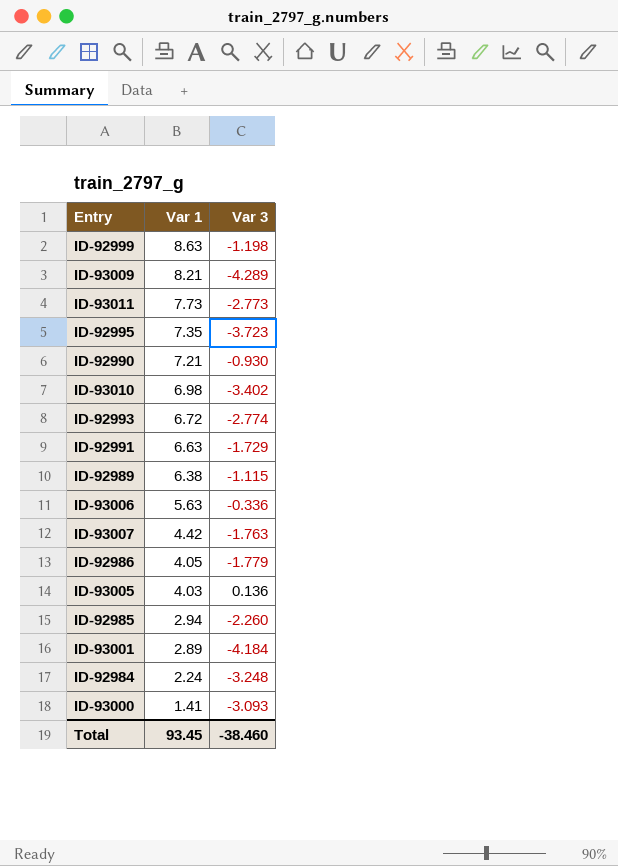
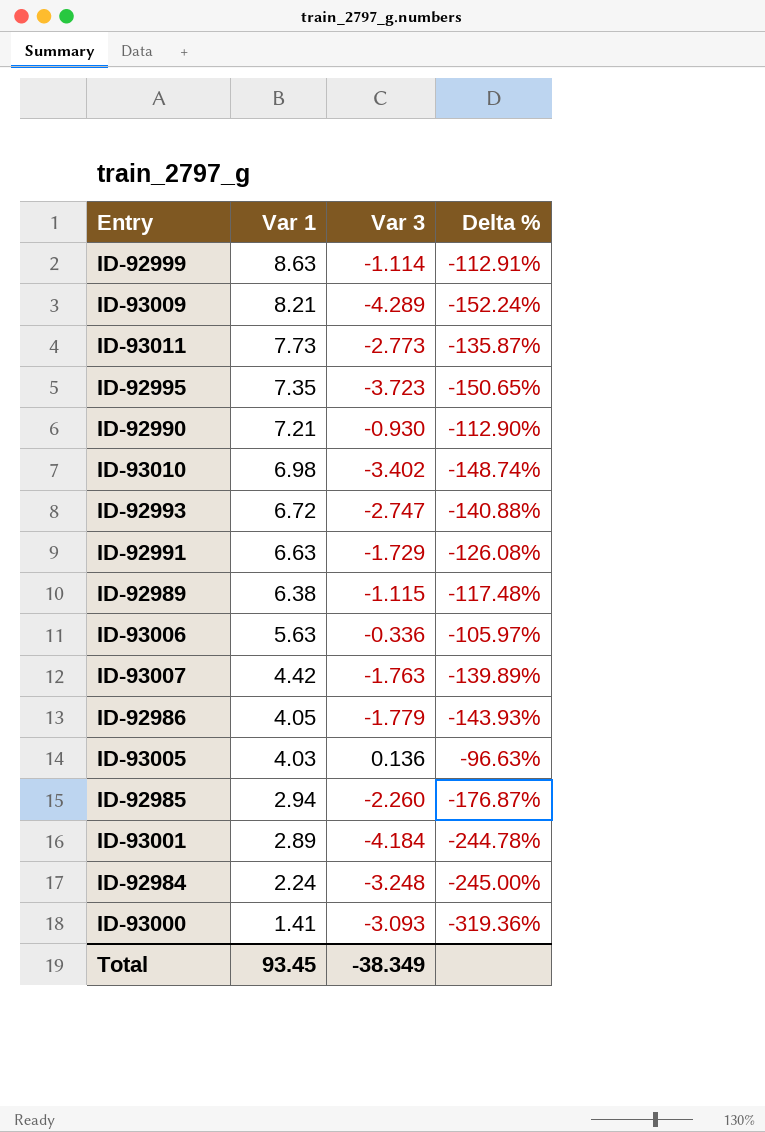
column Delta % | formula: none -> ([Var 3] - [Var 1]) / [Var 1]
ID-92999 | Var 3: -1.198 -> -1.114
ID-92993 | Var 3: -2.774 -> -2.747
Total | Var 3: -38.460 -> -38.349

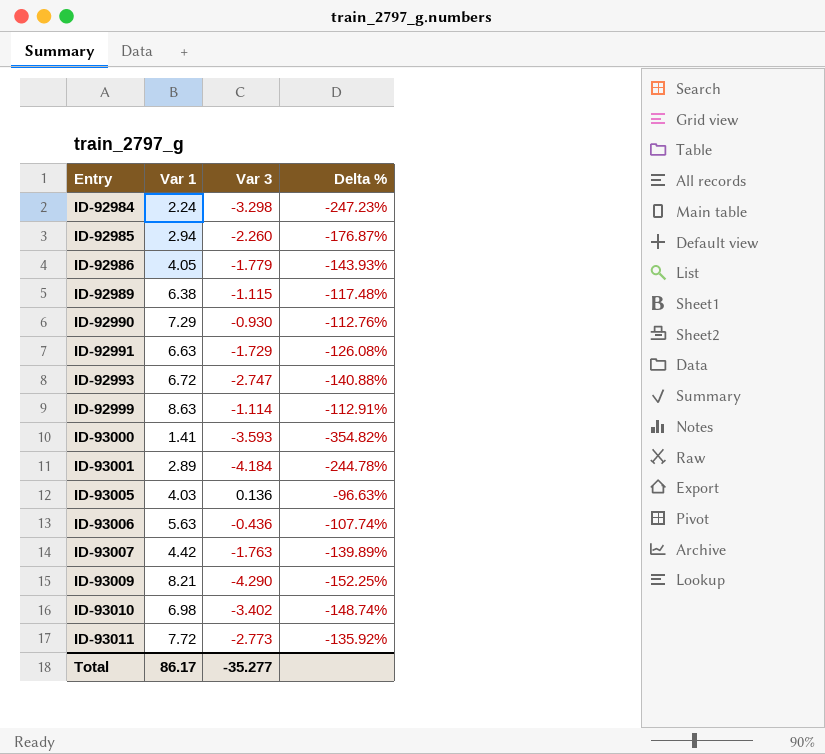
row order: Var 1 descending -> Entry ascending
row ID-92995: 7.35 | -3.723 | -150.65% -> none
ID-92984 | Var 3: -3.248 -> -3.298
ID-92984 | Delta %: -245.00% -> -247.23%
ID-92990 | Var 1: 7.21 -> 7.29
ID-92990 | Delta %: -112.90% -> -112.76%
ID-93000 | Var 3: -3.093 -> -3.593
ID-93000 | Delta %: -319.36% -> -354.82%
ID-93006 | Var 3: -0.336 -> -0.436
ID-93006 | Delta %: -105.97% -> -107.74%
ID-93009 | Var 3: -4.289 -> -4.290
ID-93009 | Delta %: -152.24% -> -152.25%
ID-93011 | Var 1: 7.73 -> 7.72
ID-93011 | Delta %: -135.87% -> -135.92%
Total | Var 1: 93.45 -> 86.17
Total | Var 3: -38.349 -> -35.277

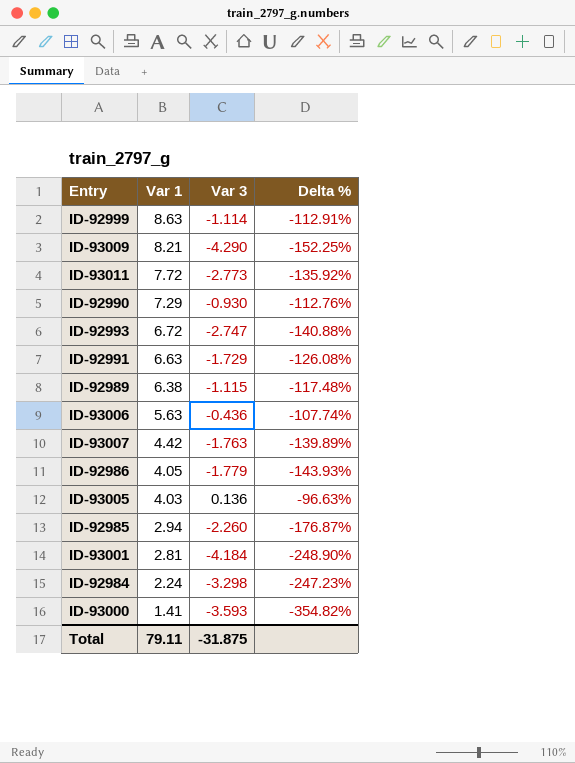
row order: Entry ascending -> Var 1 descending
row ID-93010: 6.98 | -3.402 | -148.74% -> none
ID-93001 | Var 1: 2.89 -> 2.81
ID-93001 | Delta %: -244.78% -> -248.90%
Total | Var 1: 86.17 -> 79.11
Total | Var 3: -35.277 -> -31.875

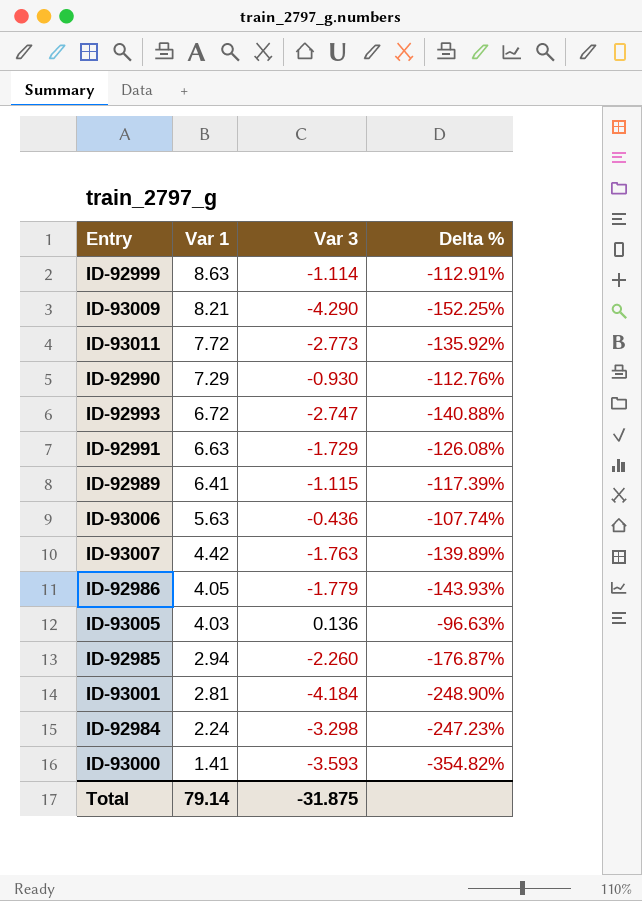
ID-92989 | Var 1: 6.38 -> 6.41
ID-92989 | Delta %: -117.48% -> -117.39%
Total | Var 1: 79.11 -> 79.14

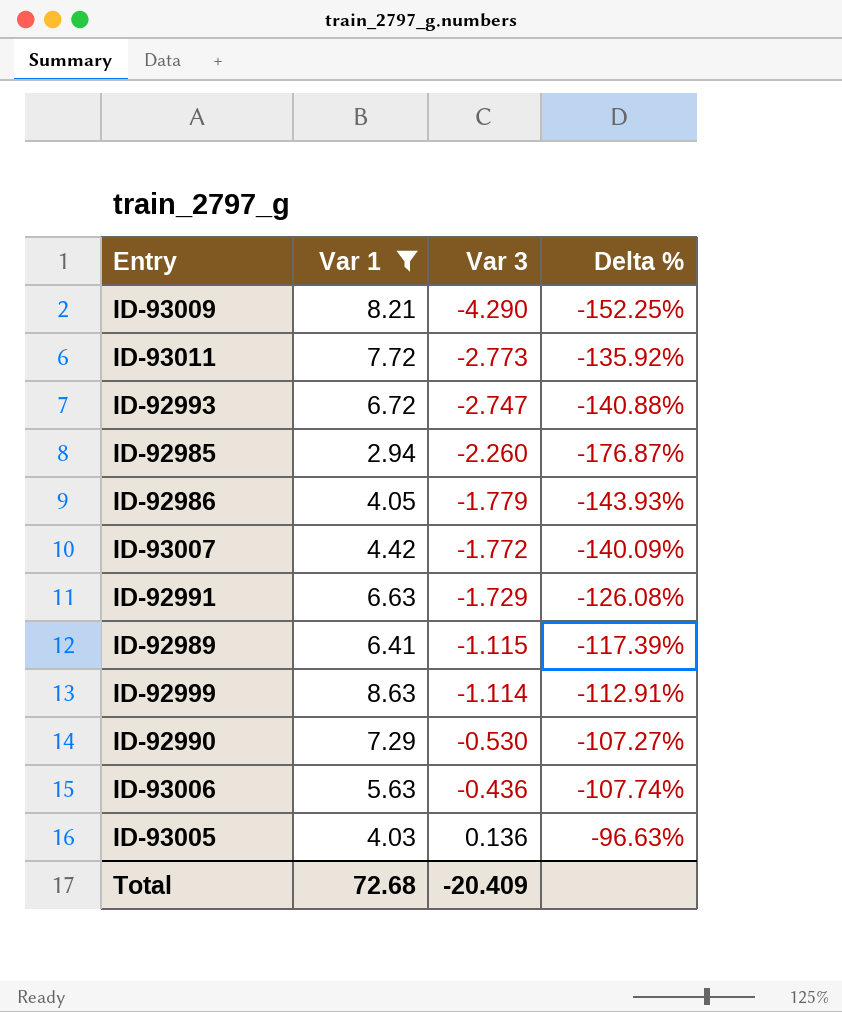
filter: none -> Var 1 >= 2.94
row order: Var 1 descending -> Var 3 ascending
ID-93007 | Var 3: -1.763 -> -1.772
ID-93007 | Delta %: -139.89% -> -140.09%
ID-92990 | Var 3: -0.930 -> -0.530
ID-92990 | Delta %: -112.76% -> -107.27%
Total | Var 1: 79.14 -> 72.68
Total | Var 3: -31.875 -> -20.409

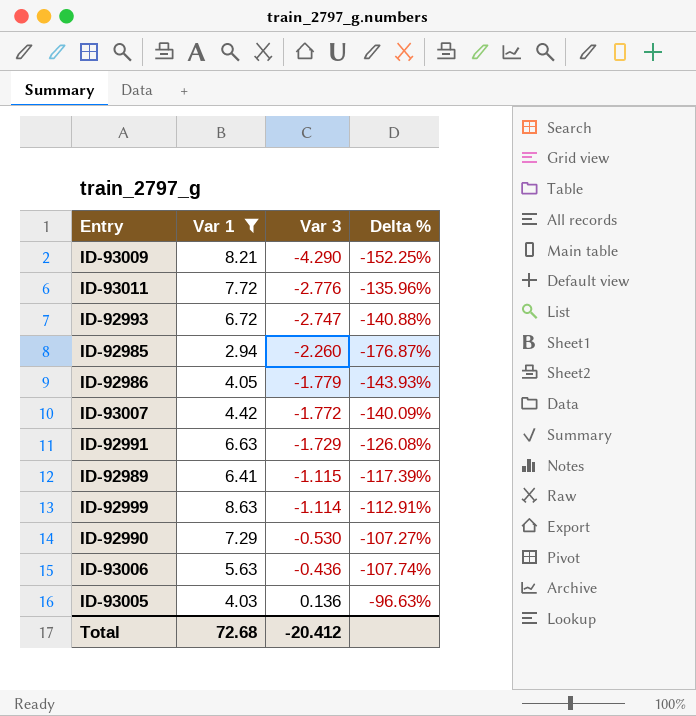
ID-93011 | Var 3: -2.773 -> -2.776
ID-93011 | Delta %: -135.92% -> -135.96%
Total | Var 3: -20.409 -> -20.412

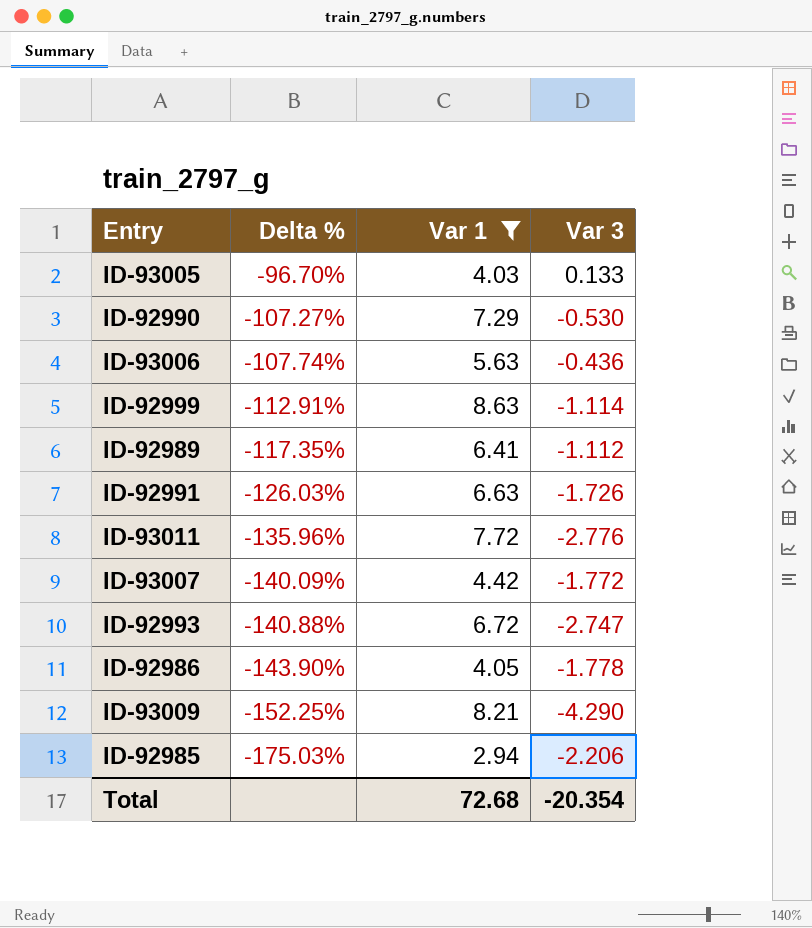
row order: Var 3 ascending -> Delta % descending
column Delta % | position: 4 -> 2
ID-93005 | Delta %: -96.63% -> -96.70%
ID-93005 | Var 3: 0.136 -> 0.133
ID-92989 | Delta %: -117.39% -> -117.35%
ID-92989 | Var 3: -1.115 -> -1.112
ID-92991 | Delta %: -126.08% -> -126.03%
ID-92991 | Var 3: -1.729 -> -1.726
ID-92986 | Delta %: -143.93% -> -143.90%
ID-92986 | Var 3: -1.779 -> -1.778
ID-92985 | Delta %: -176.87% -> -175.03%
ID-92985 | Var 3: -2.260 -> -2.206
Total | Var 3: -20.412 -> -20.354

